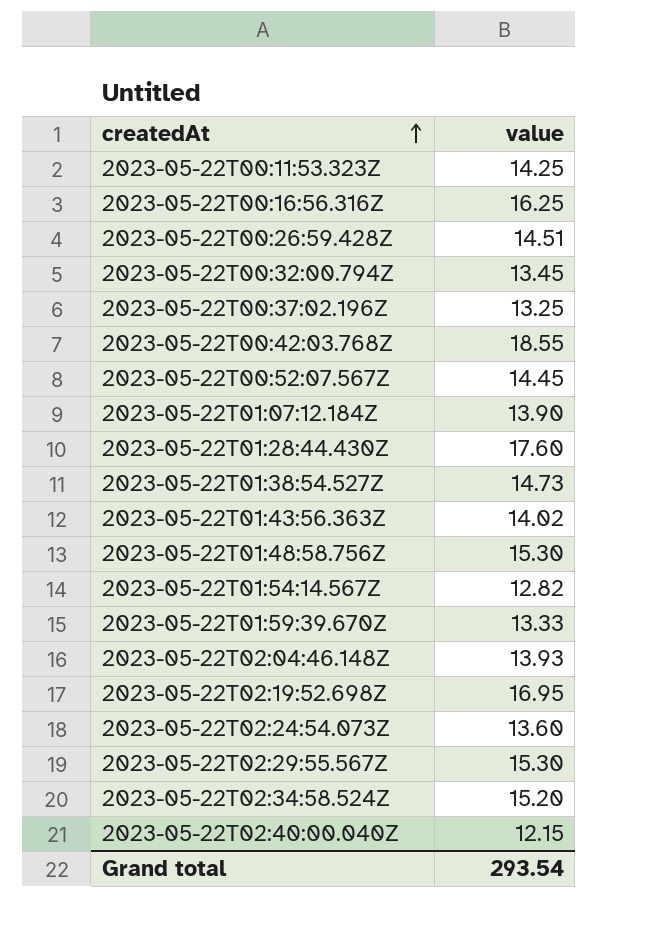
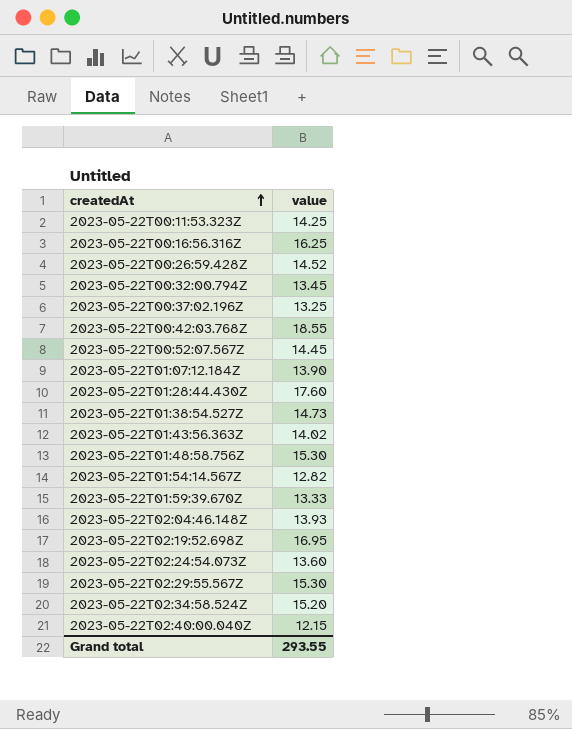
2023-05-22T00:26:59.428Z | value: 14.51 -> 14.52
Grand total | value: 293.54 -> 293.55

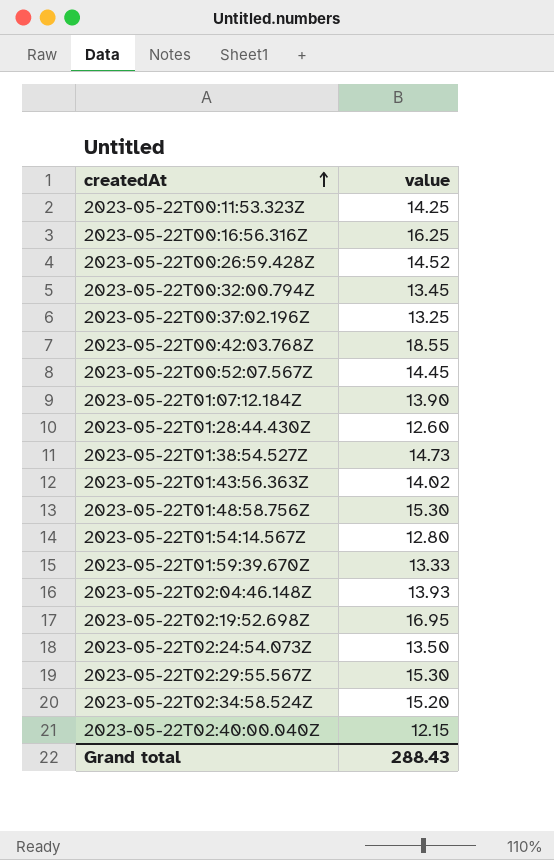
2023-05-22T01:28:44.430Z | value: 17.60 -> 12.60
2023-05-22T01:54:14.567Z | value: 12.82 -> 12.80
2023-05-22T02:24:54.073Z | value: 13.60 -> 13.50
Grand total | value: 293.55 -> 288.43

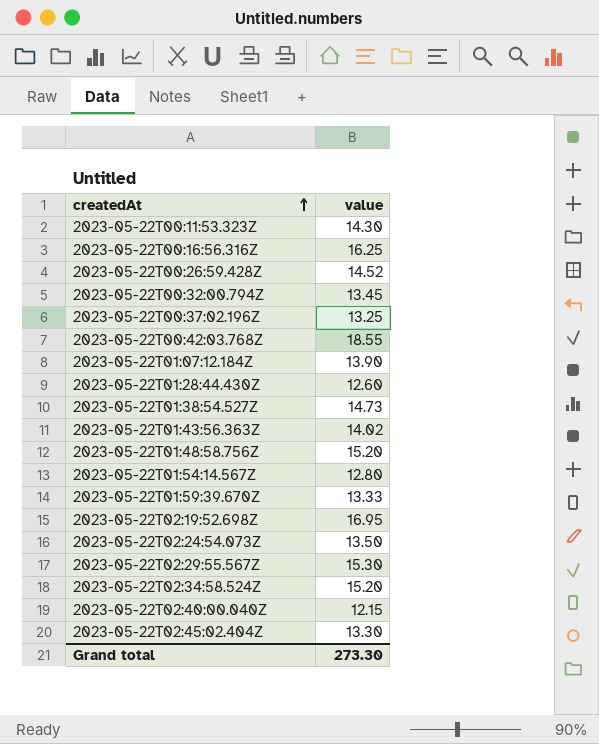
row 2023-05-22T00:52:07.567Z: 14.45 -> none
row 2023-05-22T02:04:46.148Z: 13.93 -> none
2023-05-22T00:11:53.323Z | value: 14.25 -> 14.30
2023-05-22T01:48:58.756Z | value: 15.30 -> 15.20
row 2023-05-22T02:45:02.404Z: none -> 13.30
Grand total | value: 288.43 -> 273.30

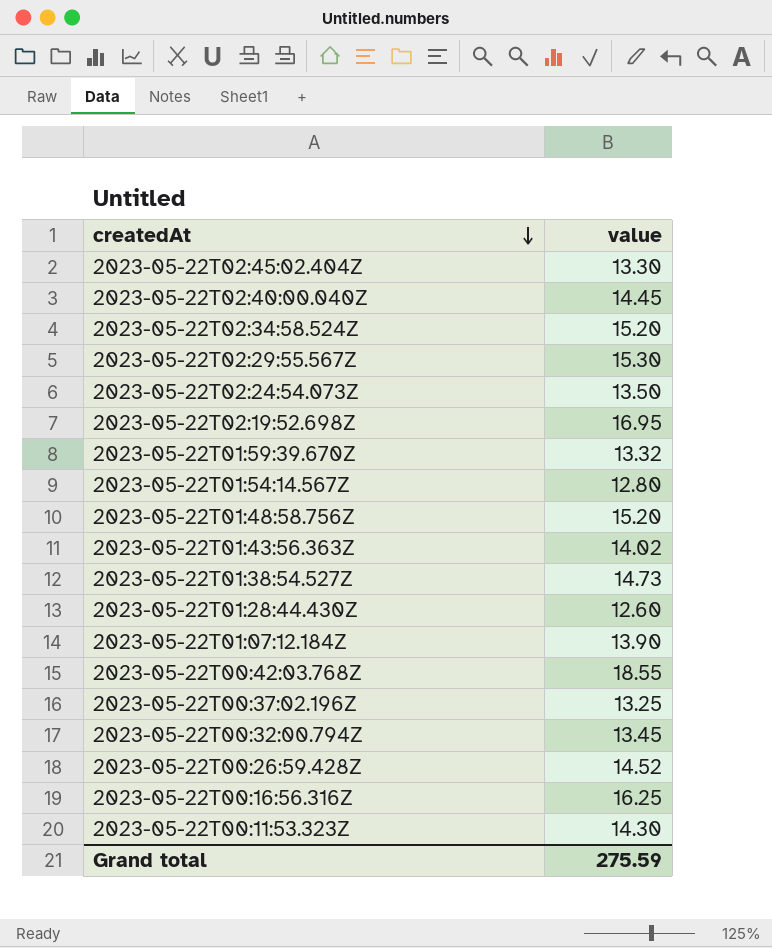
row order: createdAt ascending -> createdAt descending
2023-05-22T02:40:00.040Z | value: 12.15 -> 14.45
2023-05-22T01:59:39.670Z | value: 13.33 -> 13.32
Grand total | value: 273.30 -> 275.59

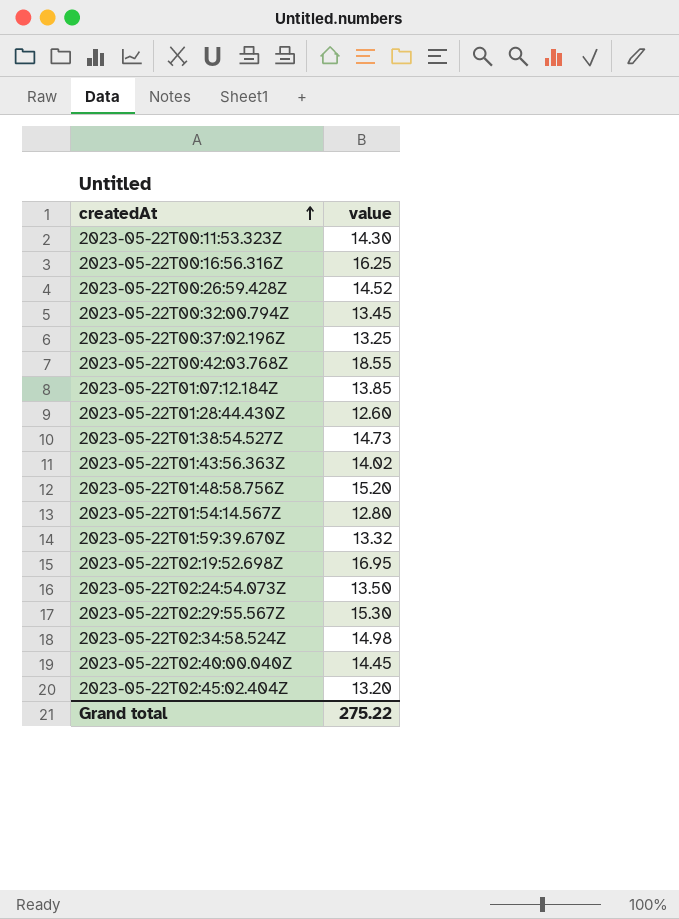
row order: createdAt descending -> createdAt ascending
2023-05-22T01:07:12.184Z | value: 13.90 -> 13.85
2023-05-22T02:34:58.524Z | value: 15.20 -> 14.98
2023-05-22T02:45:02.404Z | value: 13.30 -> 13.20
Grand total | value: 275.59 -> 275.22

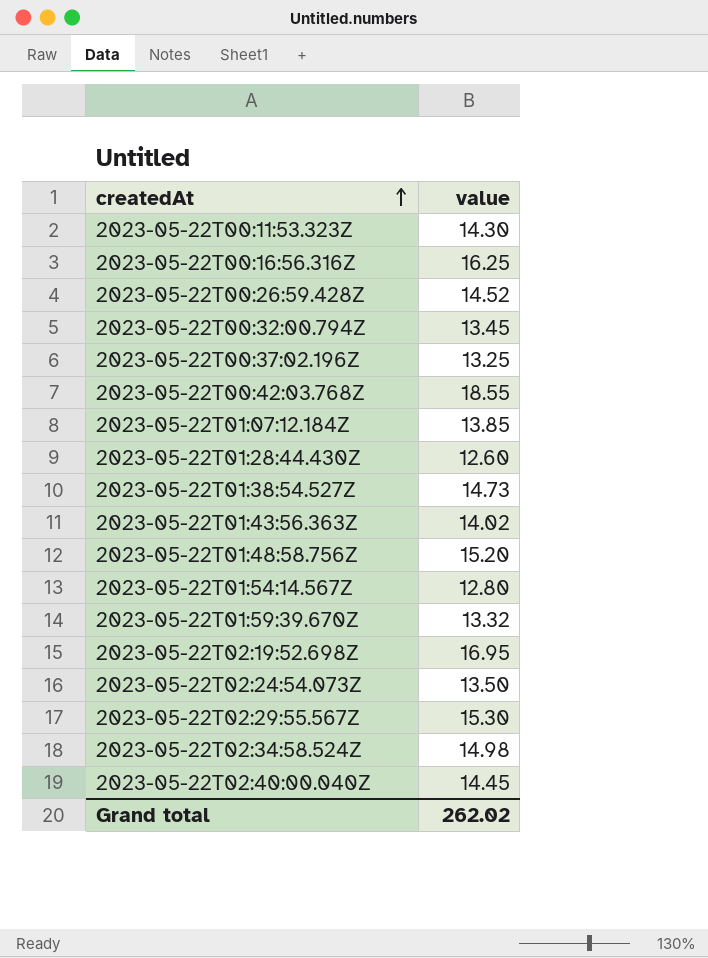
row 2023-05-22T02:45:02.404Z: 13.20 -> none
Grand total | value: 275.22 -> 262.02

